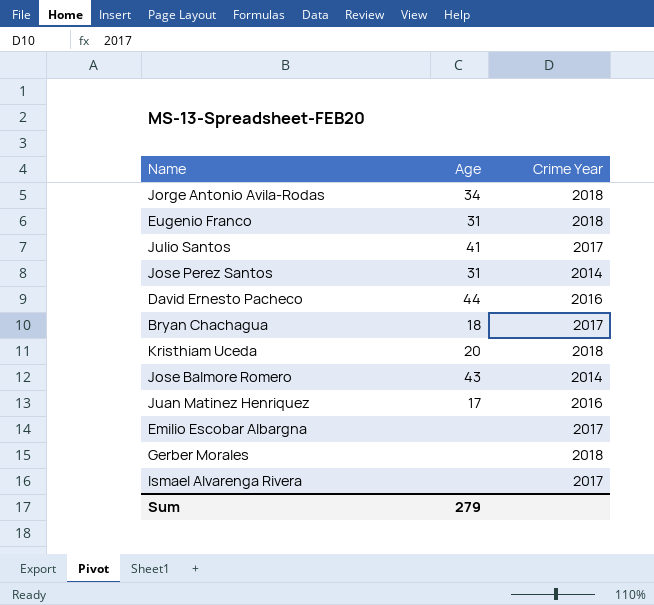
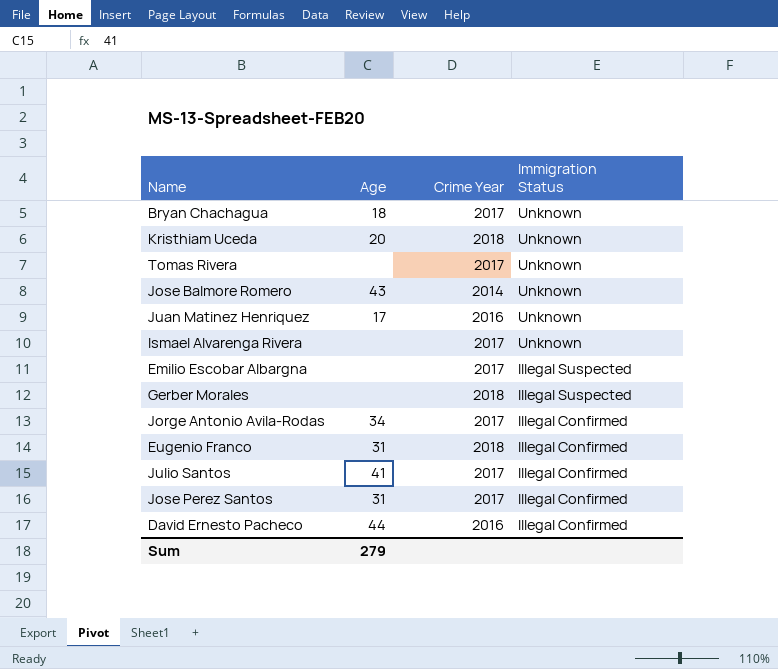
row order: none -> Immigration Status descending
column Immigration Status | position: none -> 4
row Tomas Rivera: none -> none | 2017 | Unknown
Jorge Antonio Avila-Rodas | Crime Year: 2018 -> 2017
Jose Perez Santos | Crime Year: 2014 -> 2017

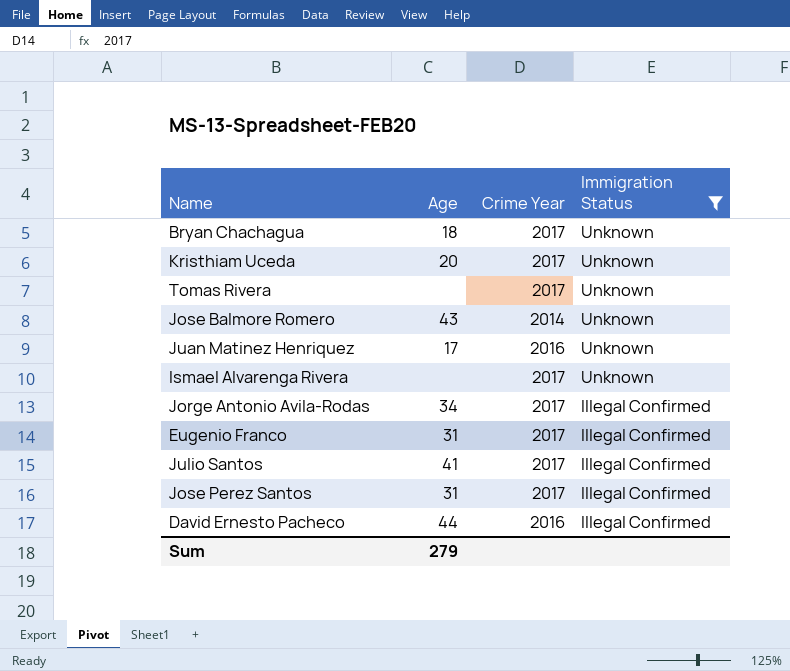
filter: none -> Immigration Status != Illegal Suspected
Kristhiam Uceda | Crime Year: 2018 -> 2017
Eugenio Franco | Crime Year: 2018 -> 2017

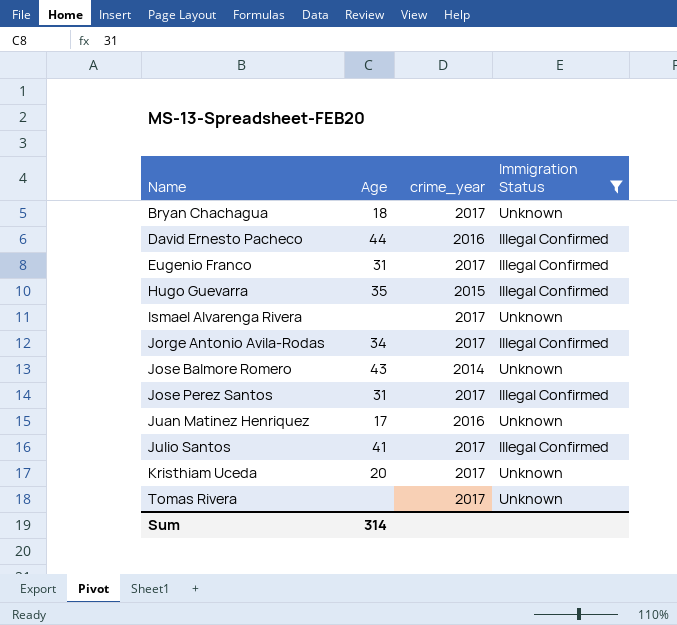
row order: Immigration Status descending -> Name ascending
column name: Crime Year -> crime_year
row Hugo Guevarra: none -> 35 | 2015 | Illegal Confirmed
Sum | Age: 279 -> 314

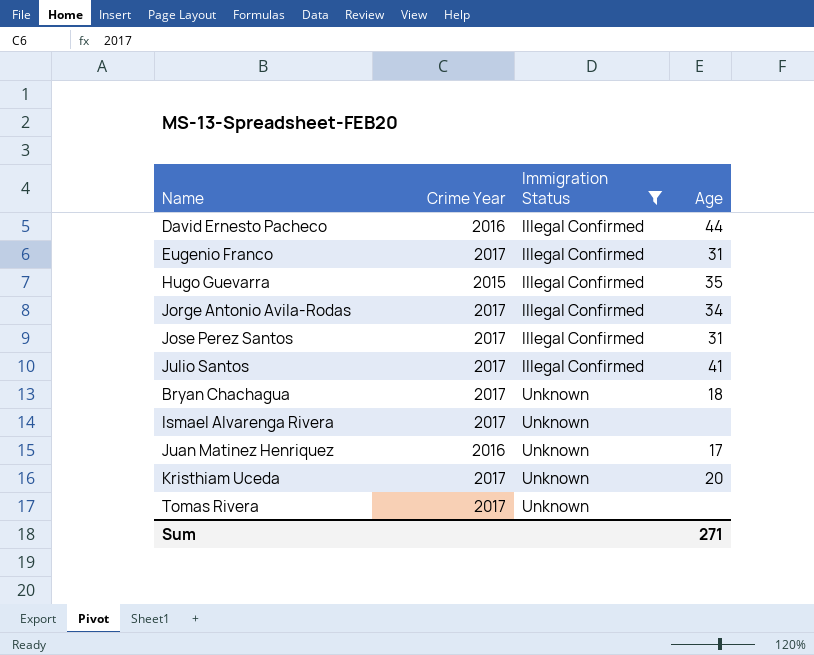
row order: Name ascending -> Immigration Status ascending
column name: crime_year -> Crime Year
column Age | position: 2 -> 4
row Jose Balmore Romero: 43 | 2014 | Unknown -> none
Sum | Age: 314 -> 271

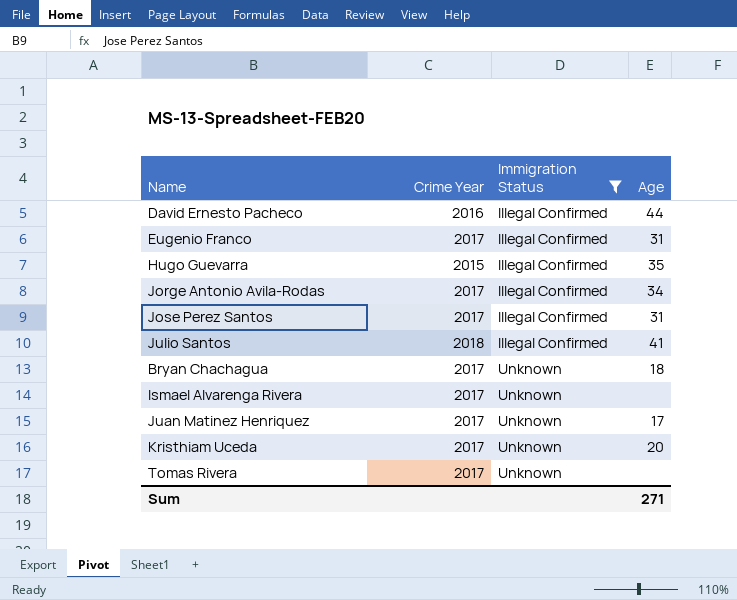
Julio Santos | Crime Year: 2017 -> 2018
Juan Matinez Henriquez | Crime Year: 2016 -> 2017

